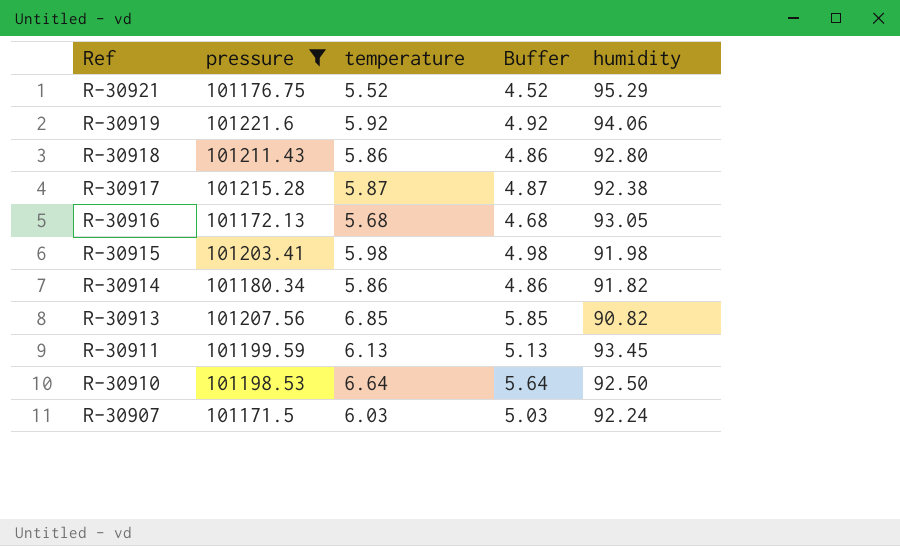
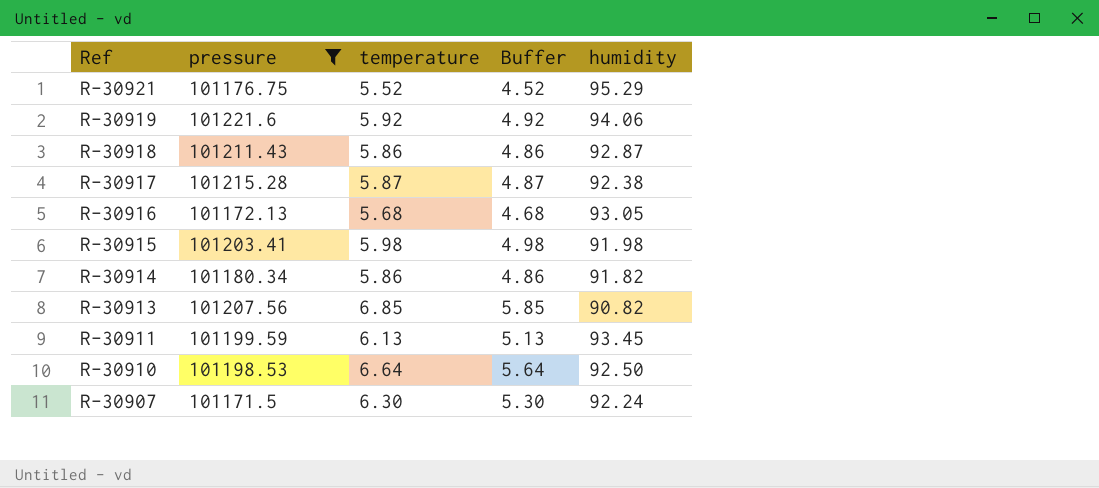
R-30918 | humidity: 92.80 -> 92.87
R-30907 | temperature: 6.03 -> 6.30
R-30907 | Buffer: 5.03 -> 5.30

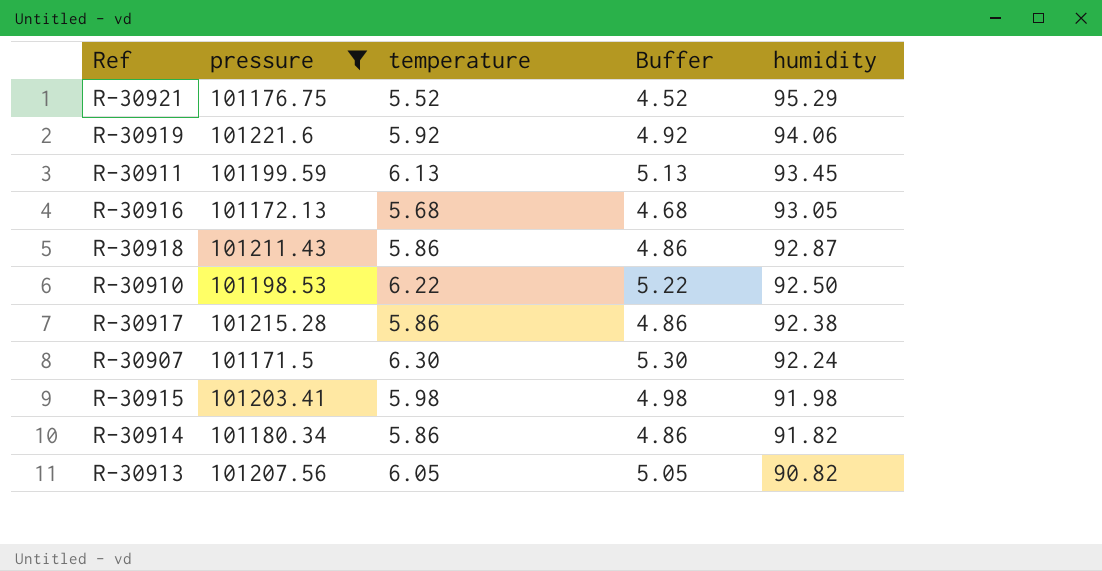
row order: Ref descending -> humidity descending
R-30910 | temperature: 6.64 -> 6.22
R-30910 | Buffer: 5.64 -> 5.22
R-30917 | temperature: 5.87 -> 5.86
R-30917 | Buffer: 4.87 -> 4.86
R-30913 | temperature: 6.85 -> 6.05
R-30913 | Buffer: 5.85 -> 5.05

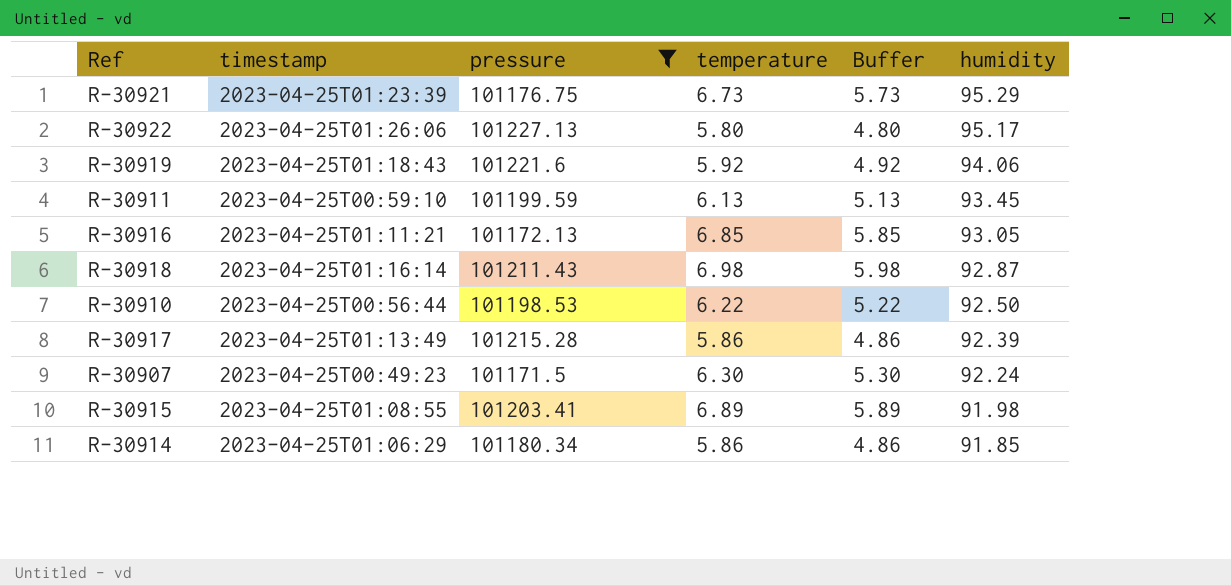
column timestamp | position: none -> 2
row R-30913: 101207.56 | 6.05 | 5.05 | 90.82 -> none
R-30921 | temperature: 5.52 -> 6.73
R-30921 | Buffer: 4.52 -> 5.73
row R-30922: none -> 2023-04-25T01:26:06 | 101227.13 | 5.80 | 4.80 | 95.17
R-30916 | temperature: 5.68 -> 6.85
R-30916 | Buffer: 4.68 -> 5.85
R-30918 | temperature: 5.86 -> 6.98
R-30918 | Buffer: 4.86 -> 5.98
R-30917 | humidity: 92.38 -> 92.39
R-30915 | temperature: 5.98 -> 6.89
R-30915 | Buffer: 4.98 -> 5.89
R-30914 | humidity: 91.82 -> 91.85

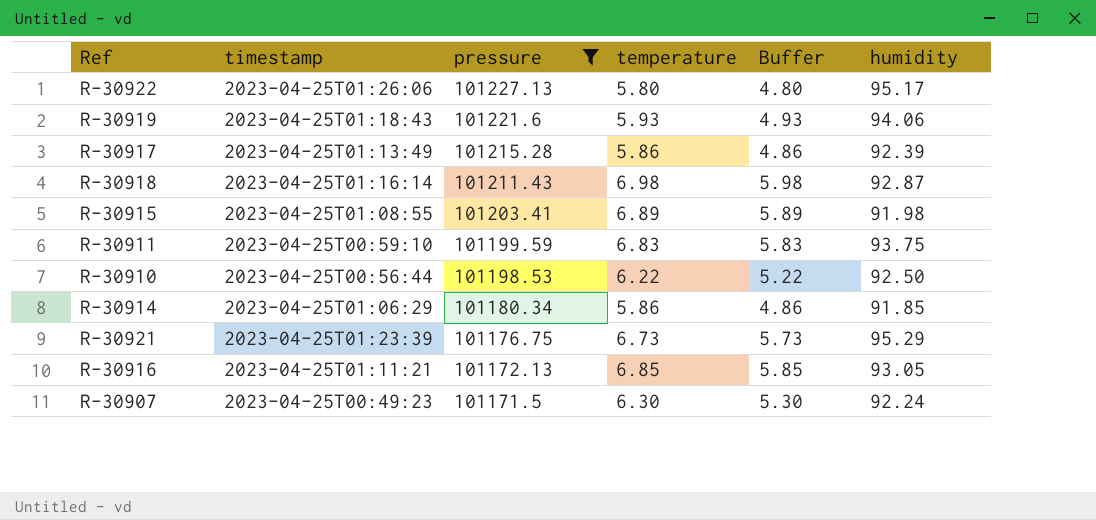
row order: humidity descending -> pressure descending
R-30919 | temperature: 5.92 -> 5.93
R-30919 | Buffer: 4.92 -> 4.93
R-30911 | temperature: 6.13 -> 6.83
R-30911 | Buffer: 5.13 -> 5.83
R-30911 | humidity: 93.45 -> 93.75

